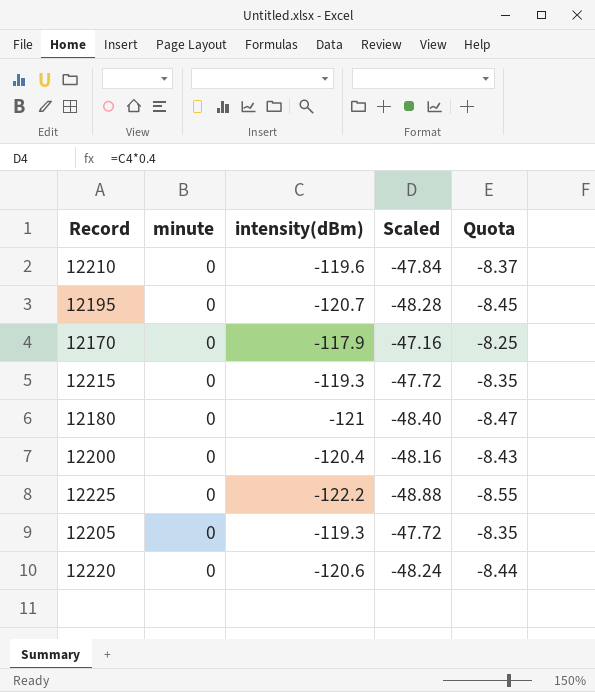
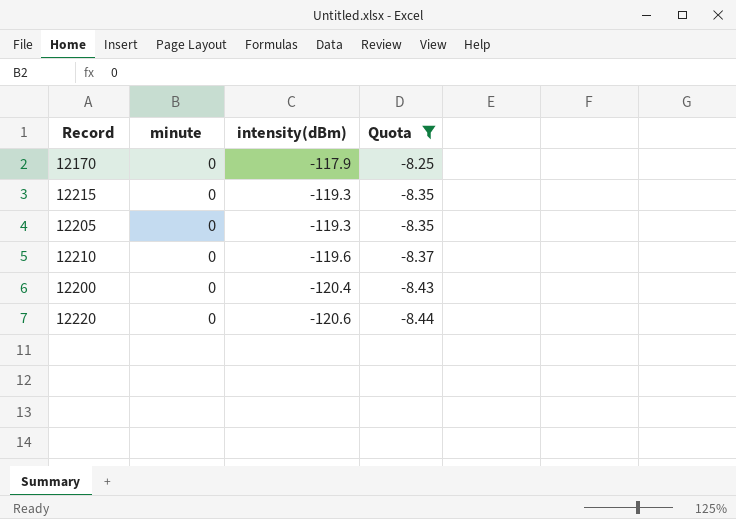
filter: none -> Quota >= -8.44
row order: none -> intensity(dBm) descending
column Scaled | formula: [intensity(dBm)] * 0.4 -> none

